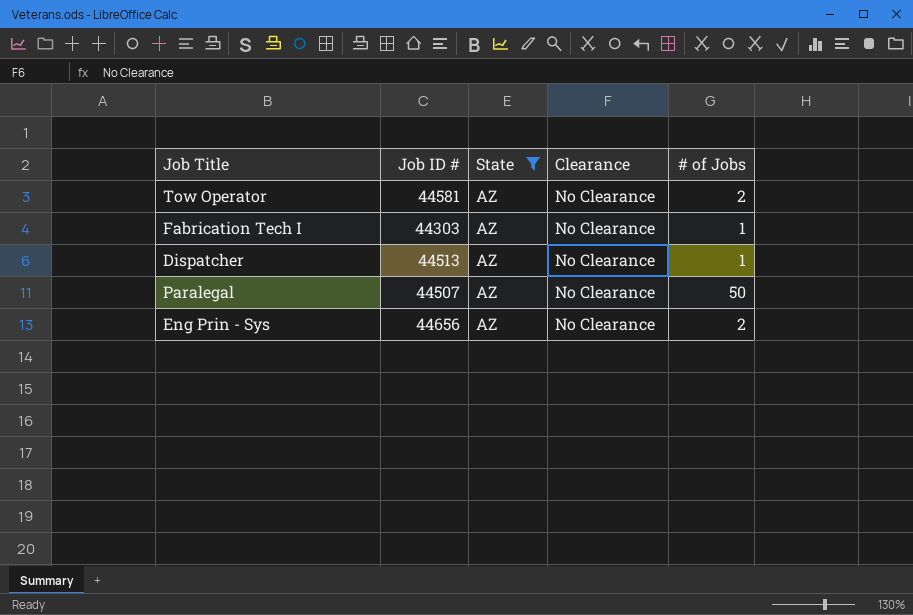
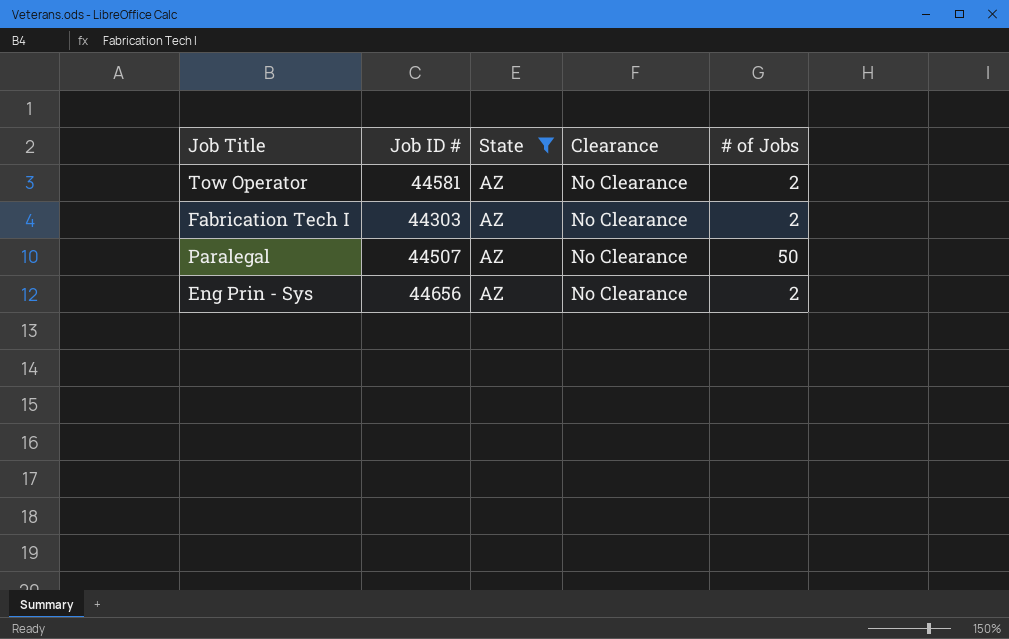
row Dispatcher: 44513 | AZ | No Clearance | 1 -> none
Fabrication Tech I | # of Jobs: 1 -> 2

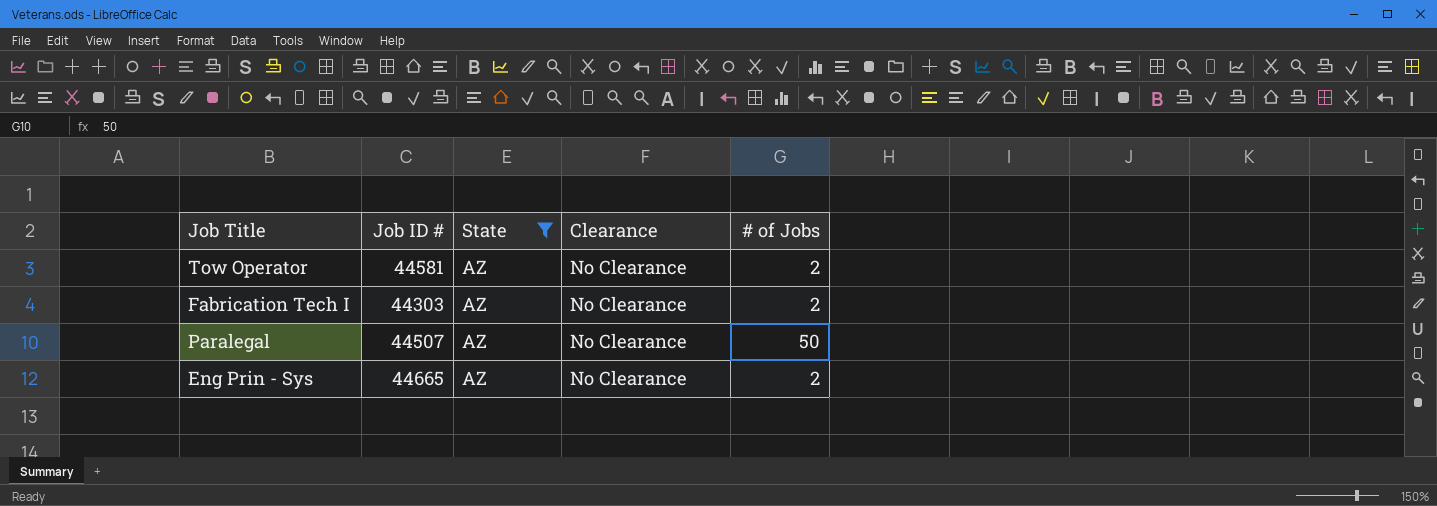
Eng Prin - Sys | Job ID #: 44656 -> 44665

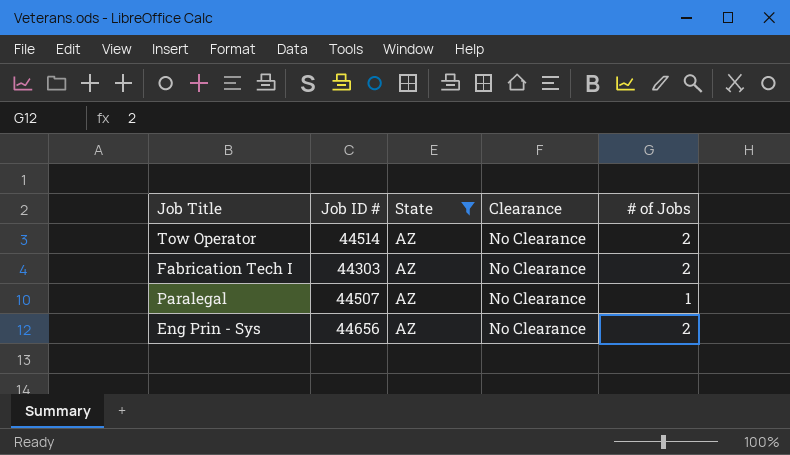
Tow Operator | Job ID #: 44581 -> 44514
Paralegal | # of Jobs: 50 -> 1
Eng Prin - Sys | Job ID #: 44665 -> 44656

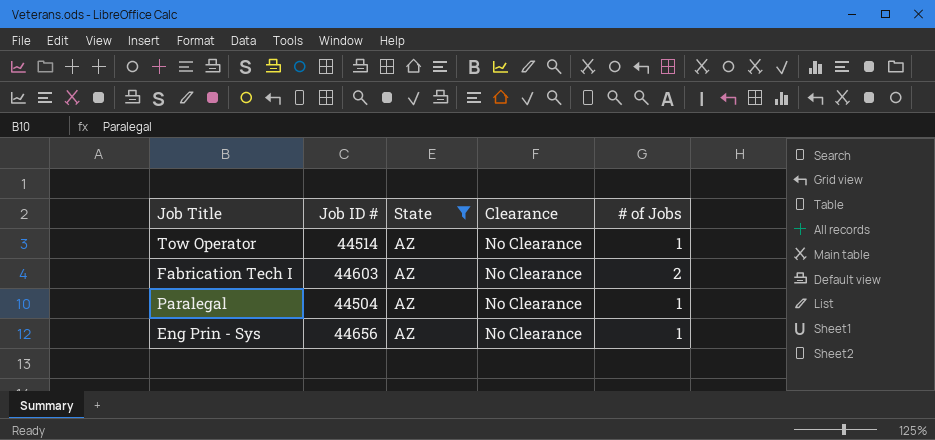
Tow Operator | # of Jobs: 2 -> 1
Fabrication Tech I | Job ID #: 44303 -> 44603
Paralegal | Job ID #: 44507 -> 44504
Eng Prin - Sys | # of Jobs: 2 -> 1

